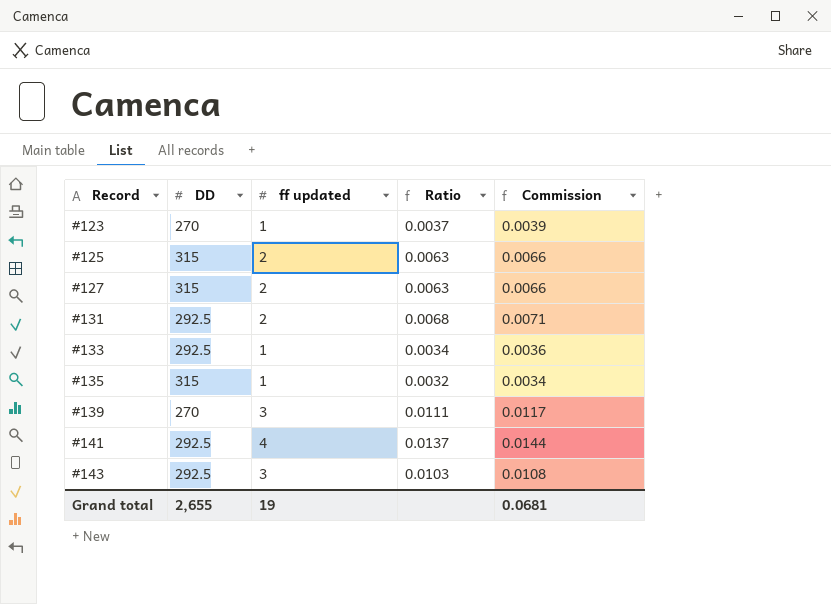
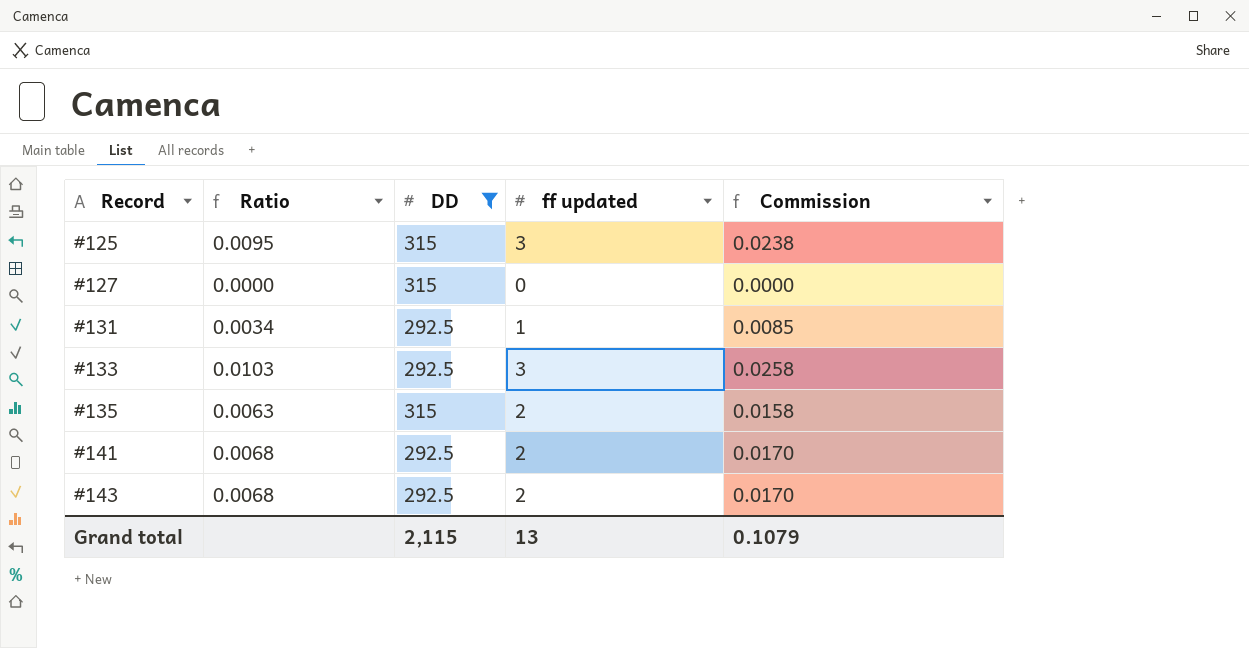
filter: none -> DD != 270
column Ratio | position: 4 -> 2
column Commission | formula: [Ratio] * 1.05 -> [Ratio] * 2.5
#125 | Ratio: 0.0063 -> 0.0095
#125 | ff updated: 2 -> 3
#127 | Ratio: 0.0063 -> 0.0000
#127 | ff updated: 2 -> 0
#131 | Ratio: 0.0068 -> 0.0034
#131 | ff updated: 2 -> 1
#133 | Ratio: 0.0034 -> 0.0103
#133 | ff updated: 1 -> 3
#135 | Ratio: 0.0032 -> 0.0063
#135 | ff updated: 1 -> 2
#141 | Ratio: 0.0137 -> 0.0068
#141 | ff updated: 4 -> 2
#143 | Ratio: 0.0103 -> 0.0068
#143 | ff updated: 3 -> 2
Grand total | DD: 2,655 -> 2,115
Grand total | ff updated: 19 -> 13
Grand total | Commission: 0.0681 -> 0.1079

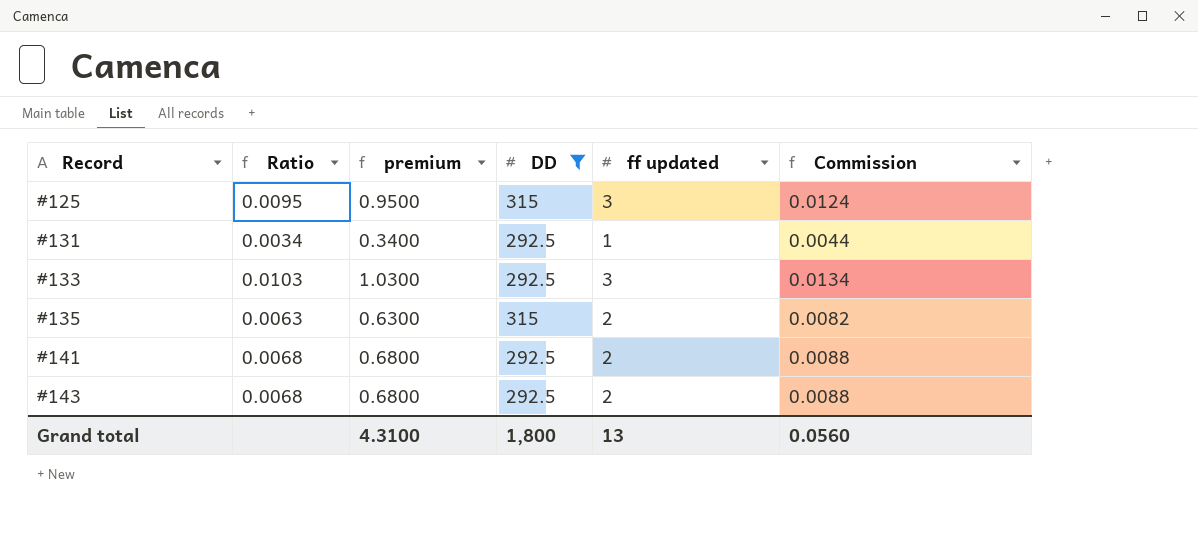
column premium | formula: none -> [Ratio] * 100
column Commission | formula: [Ratio] * 2.5 -> [Ratio] * 1.3
row #127: 0.0000 | 315 | 0 | 0.0000 -> none
Grand total | DD: 2,115 -> 1,800
Grand total | Commission: 0.1079 -> 0.0560

